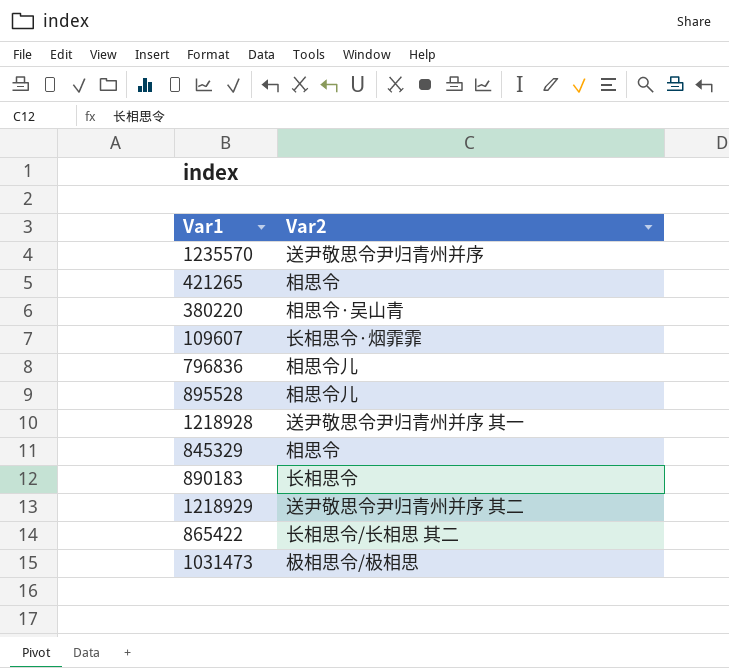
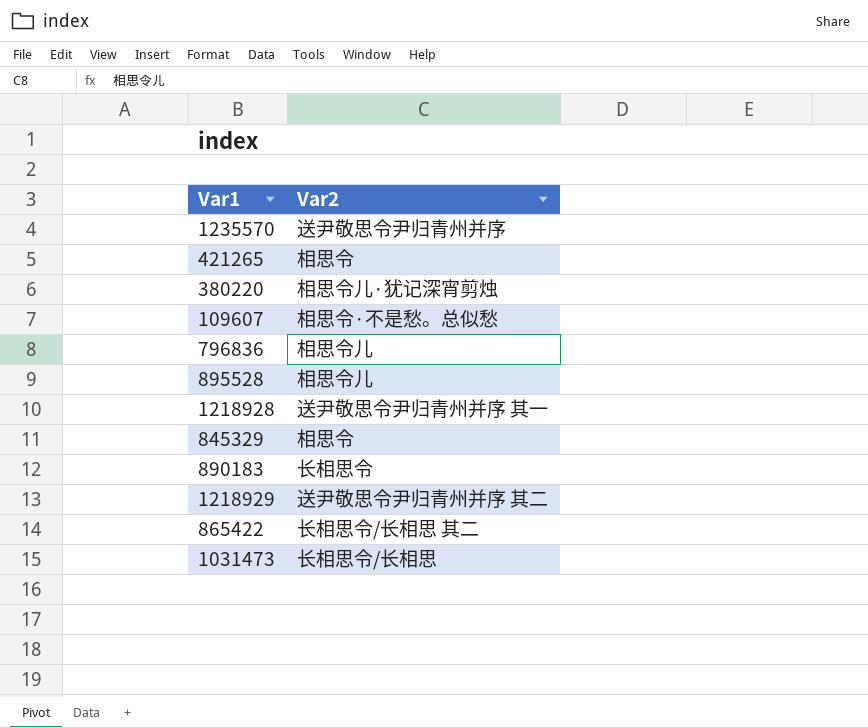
380220 | Var2: 相思令·吴山青 -> 相思令儿·犹记深宵剪烛
109607 | Var2: 长相思令·烟霏霏 -> 相思令·不是愁。总似愁
1031473 | Var2: 极相思令/极相思 -> 长相思令/长相思

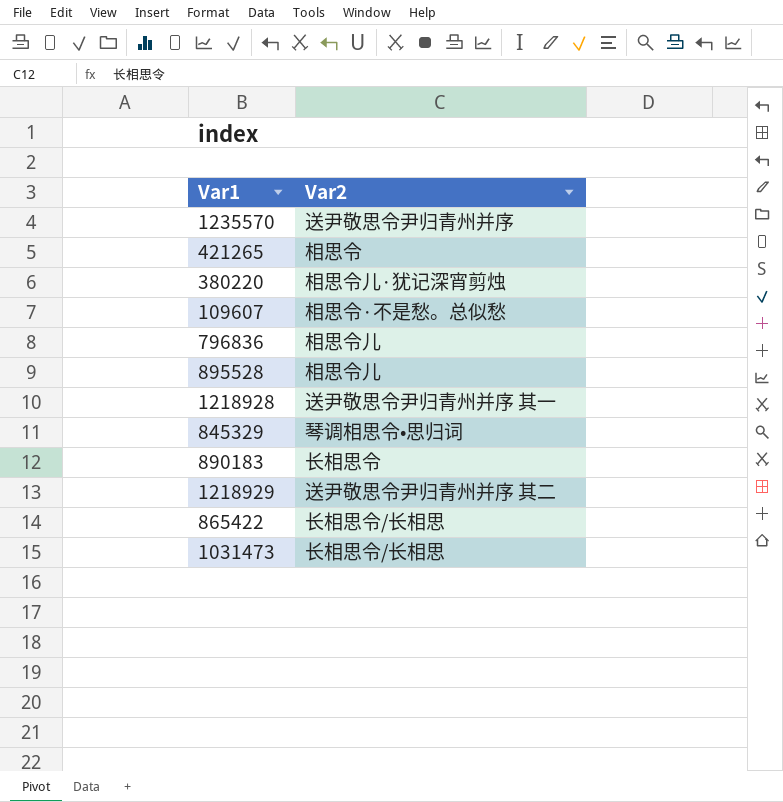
845329 | Var2: 相思令 -> 琴调相思令•思归词
865422 | Var2: 长相思令/长相思 其二 -> 长相思令/长相思

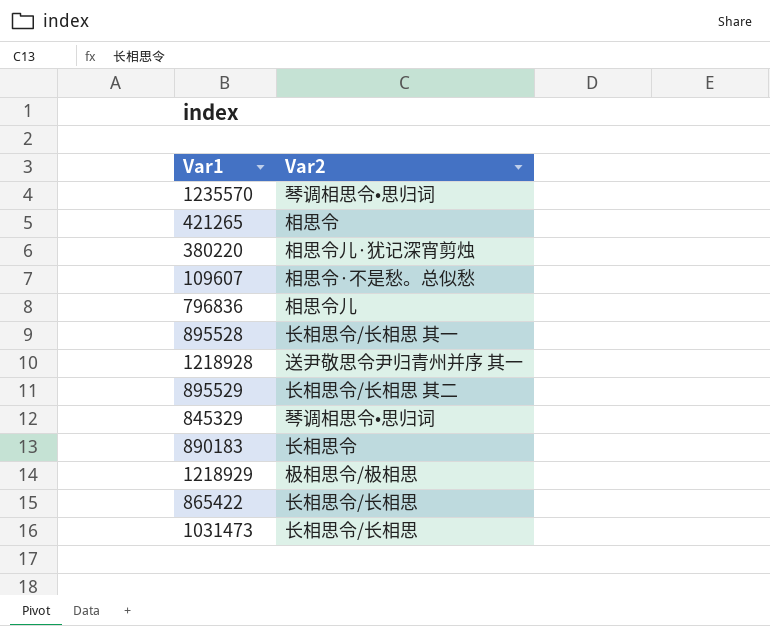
1235570 | Var2: 送尹敬思令尹归青州并序 -> 琴调相思令•思归词
895528 | Var2: 相思令儿 -> 长相思令/长相思 其一
row 895529: none -> 长相思令/长相思 其二
1218929 | Var2: 送尹敬思令尹归青州并序 其二 -> 极相思令/极相思

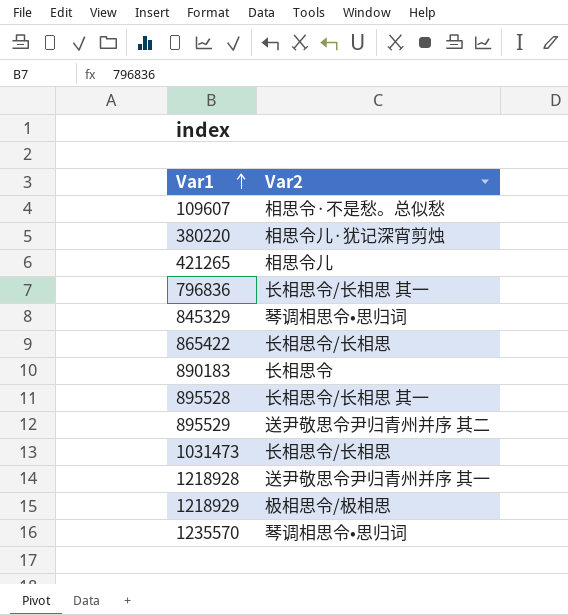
row order: none -> Var1 ascending
421265 | Var2: 相思令 -> 相思令儿
796836 | Var2: 相思令儿 -> 长相思令/长相思 其一
895529 | Var2: 长相思令/长相思 其二 -> 送尹敬思令尹归青州并序 其二

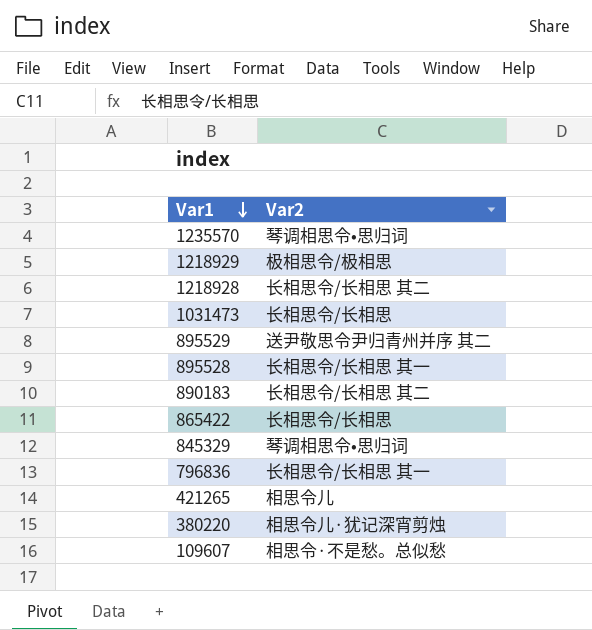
row order: Var1 ascending -> Var1 descending
1218928 | Var2: 送尹敬思令尹归青州并序 其一 -> 长相思令/长相思 其二
890183 | Var2: 长相思令 -> 长相思令/长相思 其二

